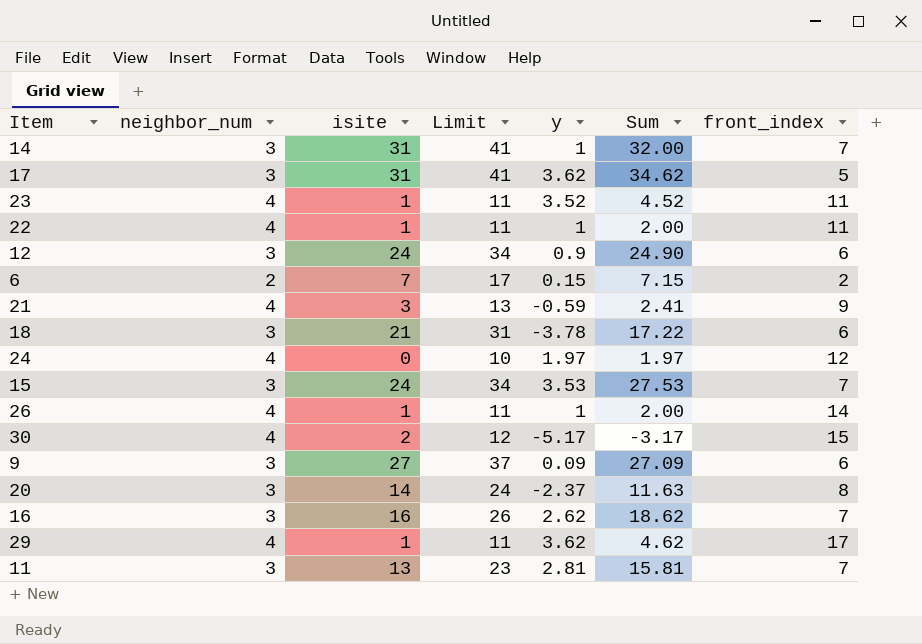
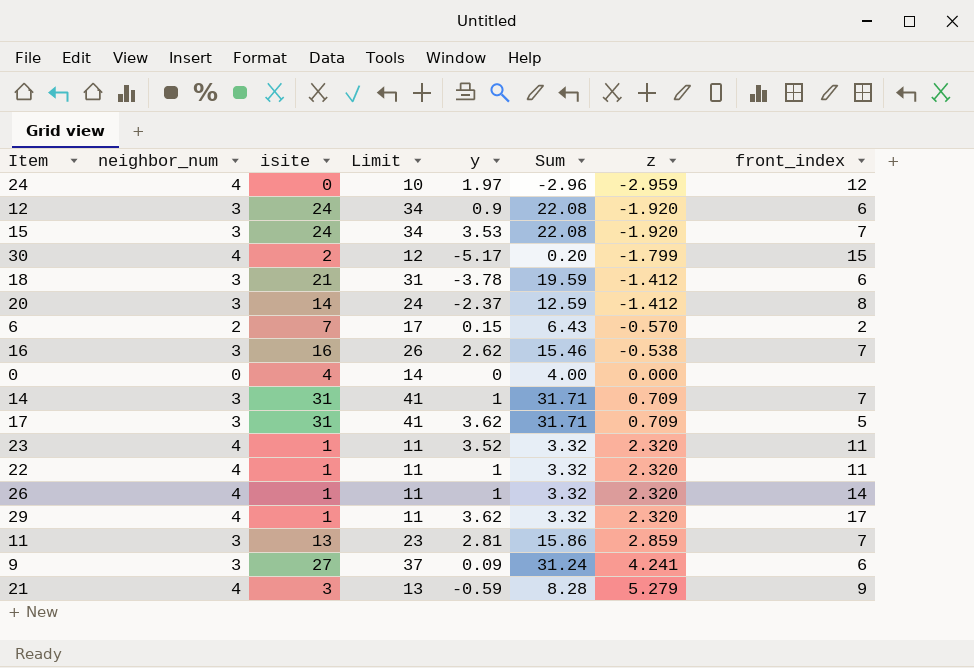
row order: none -> z ascending
column Sum | formula: [isite] + [y] -> [isite] + [z]
column z | position: none -> 7
row 0: none -> 0 | 4 | 14 | 0 | 4.00 | 0.000 | none

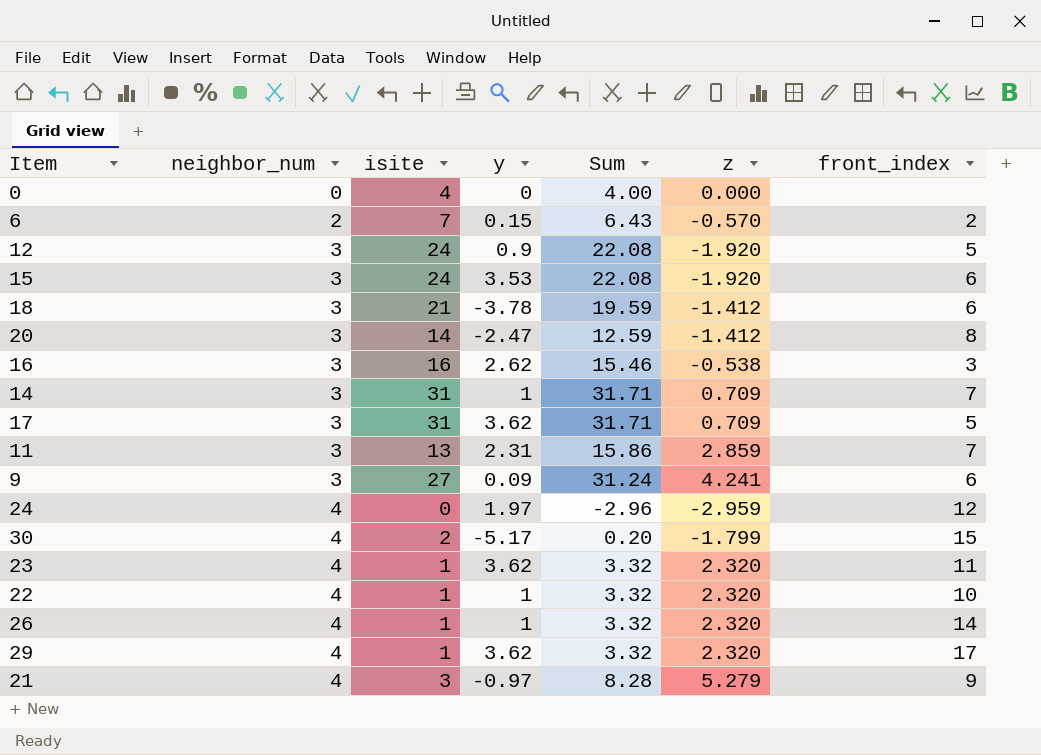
row order: z ascending -> neighbor_num ascending
column Limit | formula: [isite] + 10 -> none
12 | front_index: 6 -> 5
15 | front_index: 7 -> 6
20 | y: -2.37 -> -2.47
16 | front_index: 7 -> 3
11 | y: 2.81 -> 2.31
23 | y: 3.52 -> 3.62
22 | front_index: 11 -> 10
21 | y: -0.59 -> -0.97

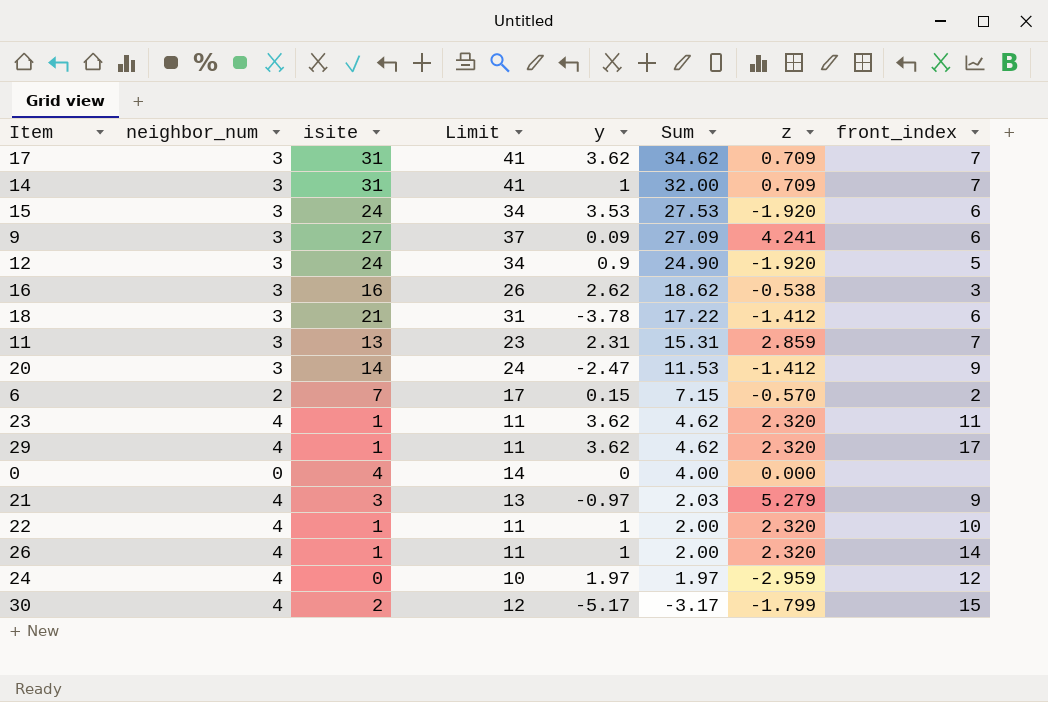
row order: neighbor_num ascending -> Sum descending
column Limit | formula: none -> [isite] + 10
column Sum | formula: [isite] + [z] -> [isite] + [y]
17 | front_index: 5 -> 7
20 | front_index: 8 -> 9

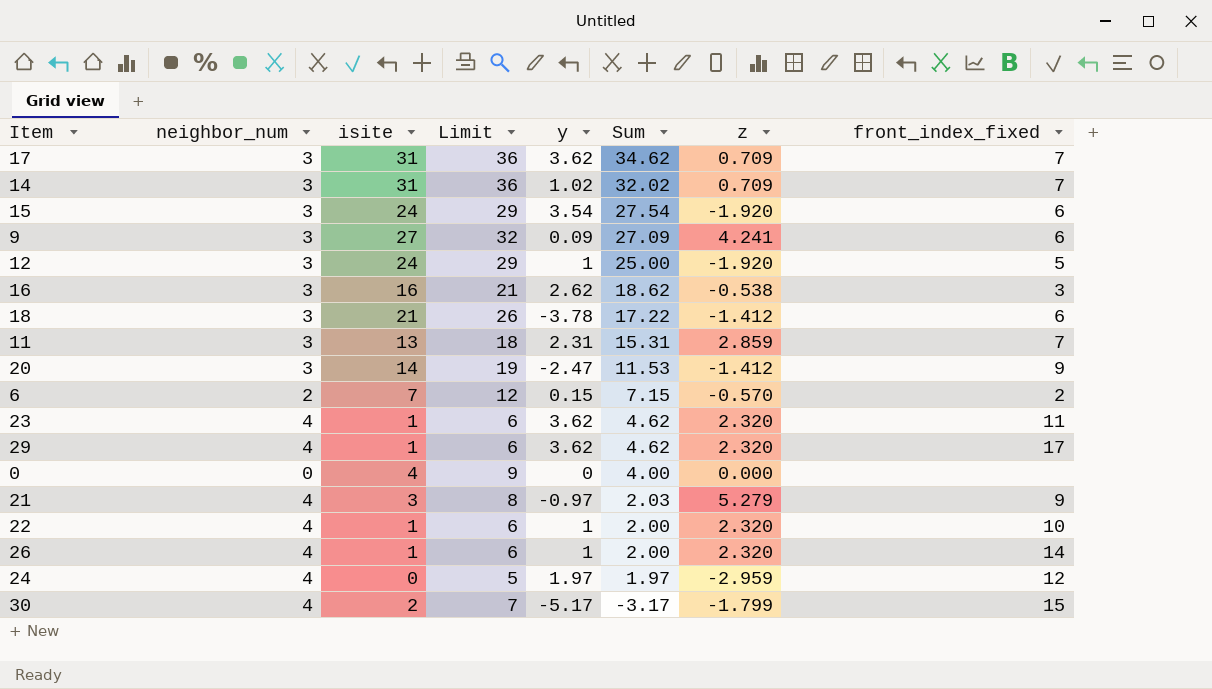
column Limit | formula: [isite] + 10 -> [isite] + 5
column name: front_index -> front_index_fixed
14 | y: 1 -> 1.02
14 | Sum: 32.00 -> 32.02
15 | y: 3.53 -> 3.54
15 | Sum: 27.53 -> 27.54
12 | y: 0.9 -> 1
12 | Sum: 24.90 -> 25.00

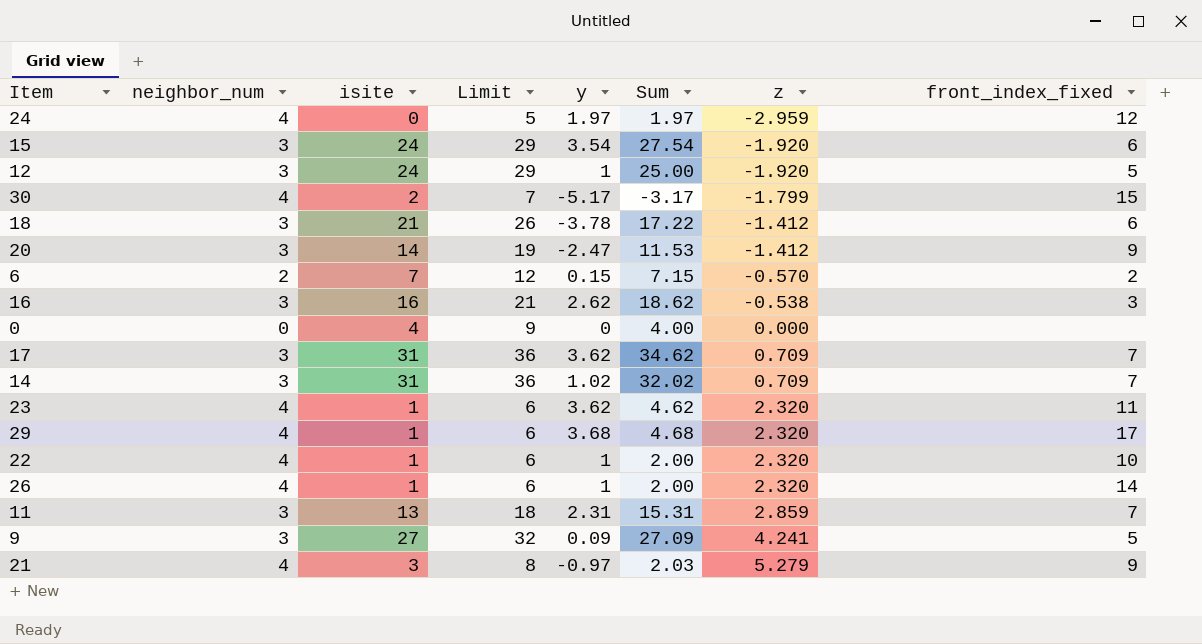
row order: Sum descending -> z ascending
29 | y: 3.62 -> 3.68
29 | Sum: 4.62 -> 4.68
9 | front_index_fixed: 6 -> 5

